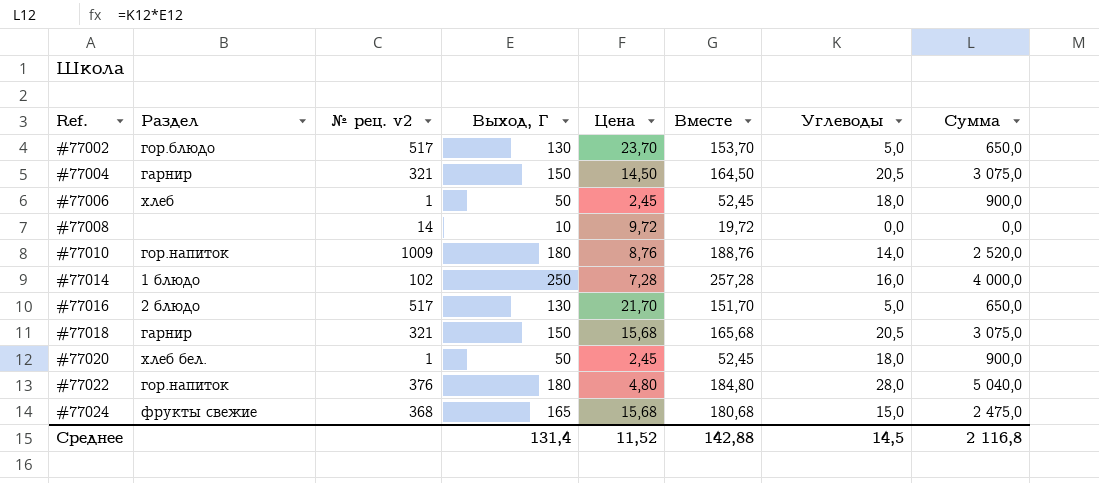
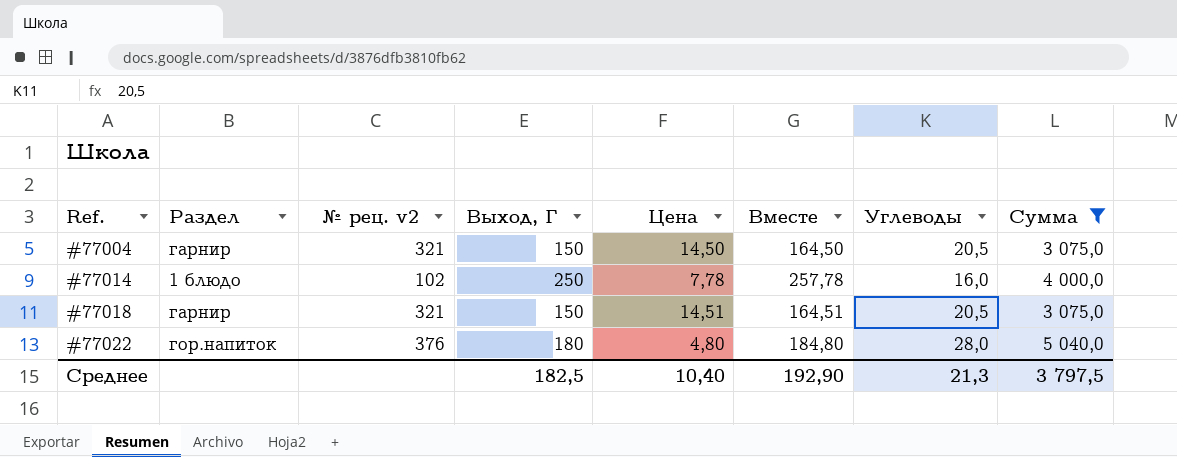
filter: none -> Сумма >= 3 075,0
#77014 | Цена: 7,28 -> 7,78
#77014 | Вместе: 257,28 -> 257,78
#77018 | Цена: 15,68 -> 14,51
#77018 | Вместе: 165,68 -> 164,51
Среднее | Выход, Г: 131,4 -> 182,5
Среднее | Цена: 11,52 -> 10,40
Среднее | Вместе: 142,88 -> 192,90
Среднее | Углеводы: 14,5 -> 21,3
Среднее | Сумма: 2 116,8 -> 3 797,5

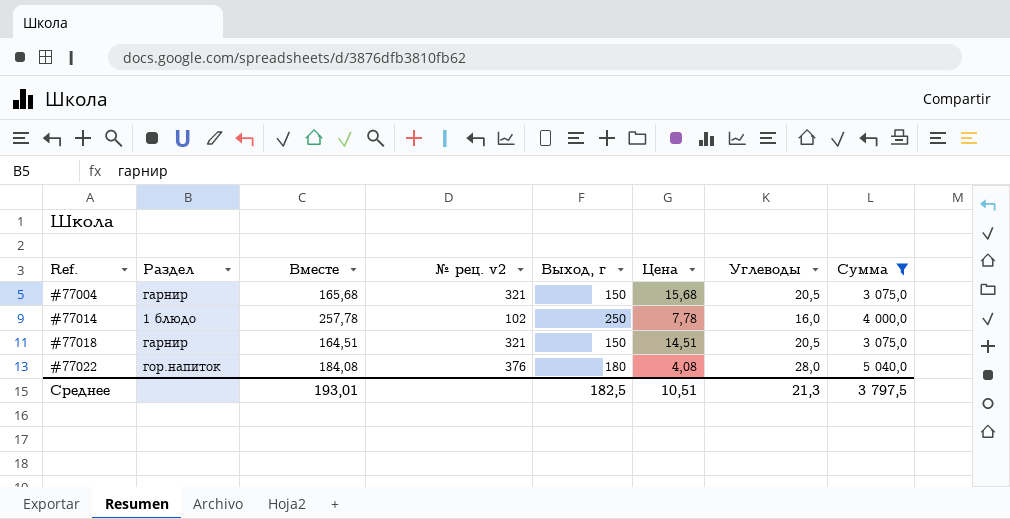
column Вместе | position: 6 -> 3
column name: Выход, Г -> Выход, г
#77004 | Вместе: 164,50 -> 165,68
#77004 | Цена: 14,50 -> 15,68
#77022 | Вместе: 184,80 -> 184,08
#77022 | Цена: 4,80 -> 4,08
Среднее | Вместе: 192,90 -> 193,01
Среднее | Цена: 10,40 -> 10,51

